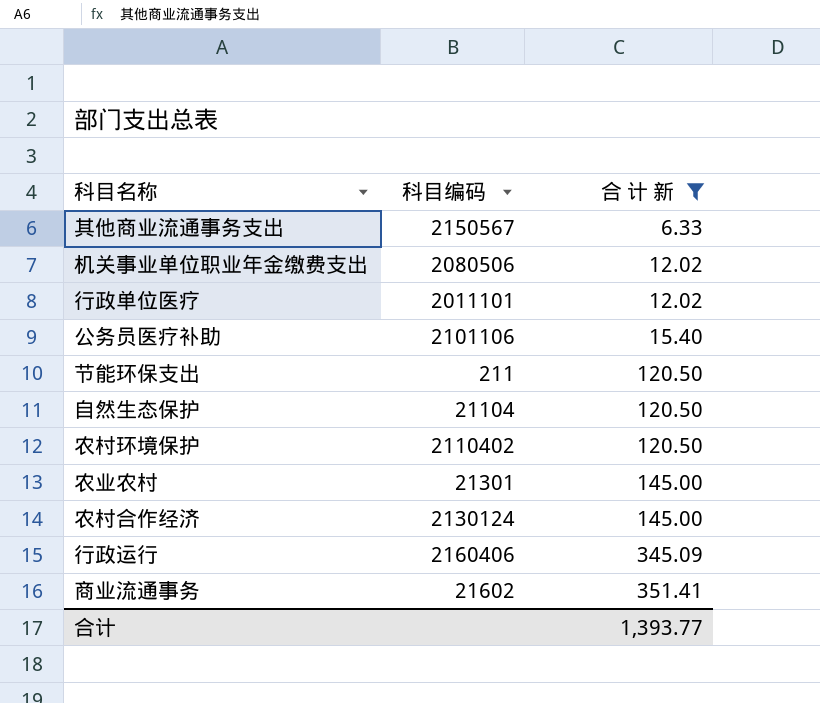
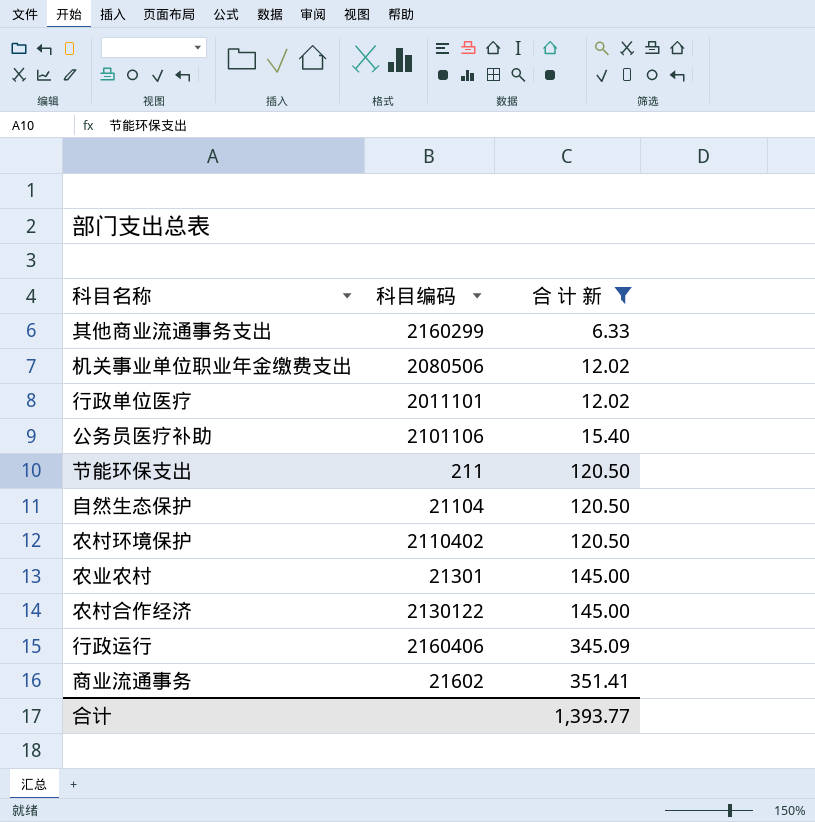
其他商业流通事务支出 | 科目编码: 2150567 -> 2160299
农村合作经济 | 科目编码: 2130124 -> 2130122

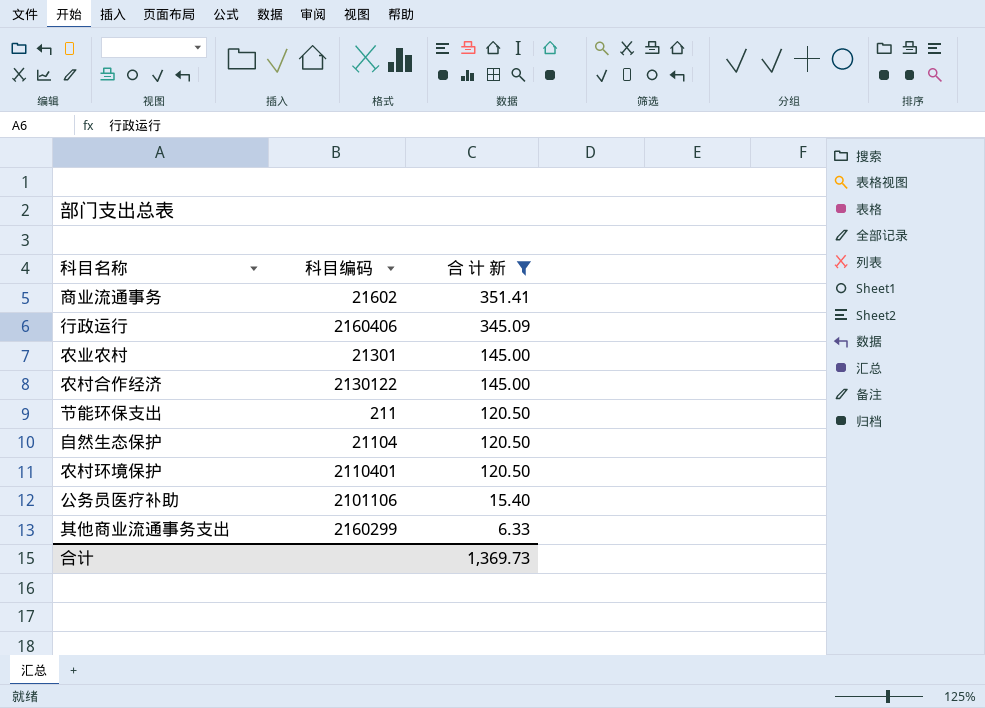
row order: 合 计 新 ascending -> 合 计 新 descending
row 机关事业单位职业年金缴费支出: 2080506 | 12.02 -> none
row 行政单位医疗: 2011101 | 12.02 -> none
农村环境保护 | 科目编码: 2110402 -> 2110401
合计 | 合 计 新: 1,393.77 -> 1,369.73

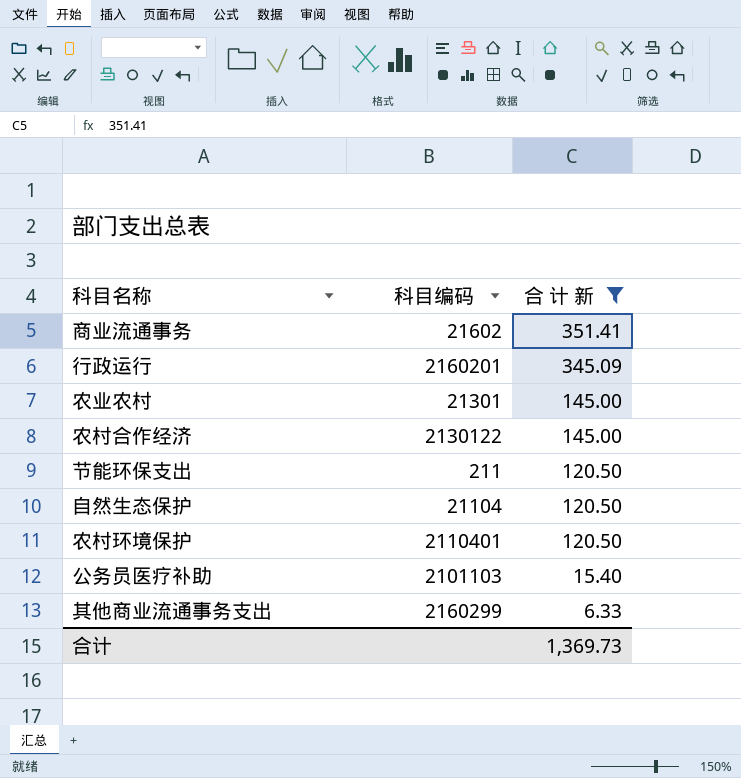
行政运行 | 科目编码: 2160406 -> 2160201
公务员医疗补助 | 科目编码: 2101106 -> 2101103

